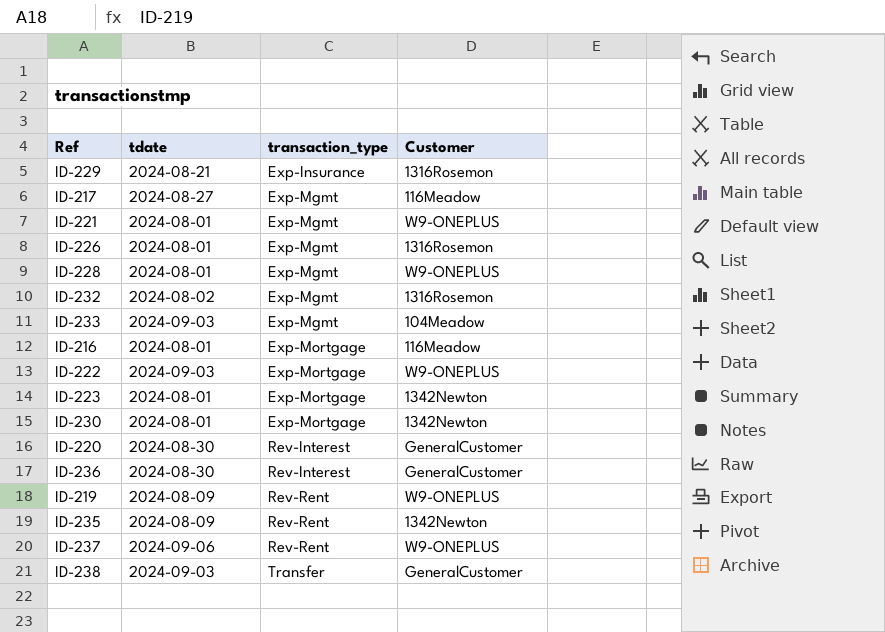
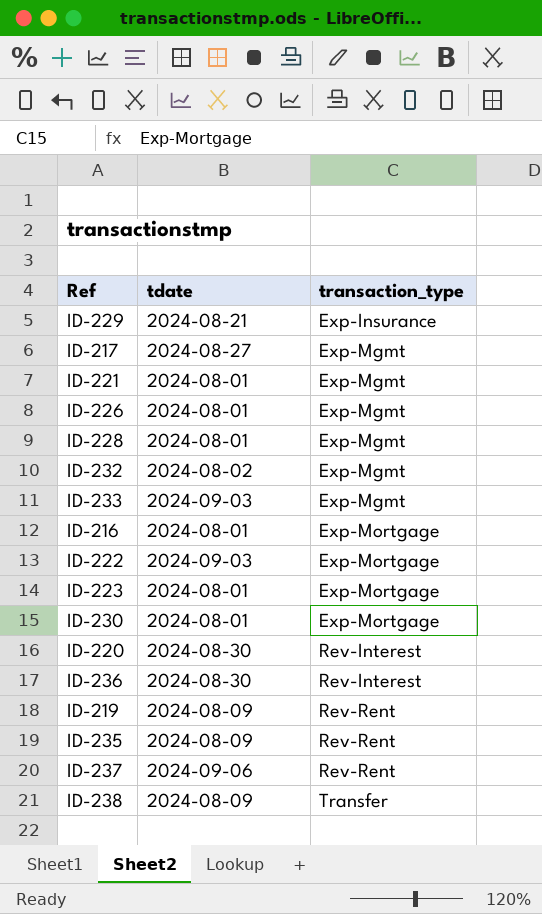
column Customer | position: 4 -> none
ID-238 | tdate: 2024-09-03 -> 2024-08-09

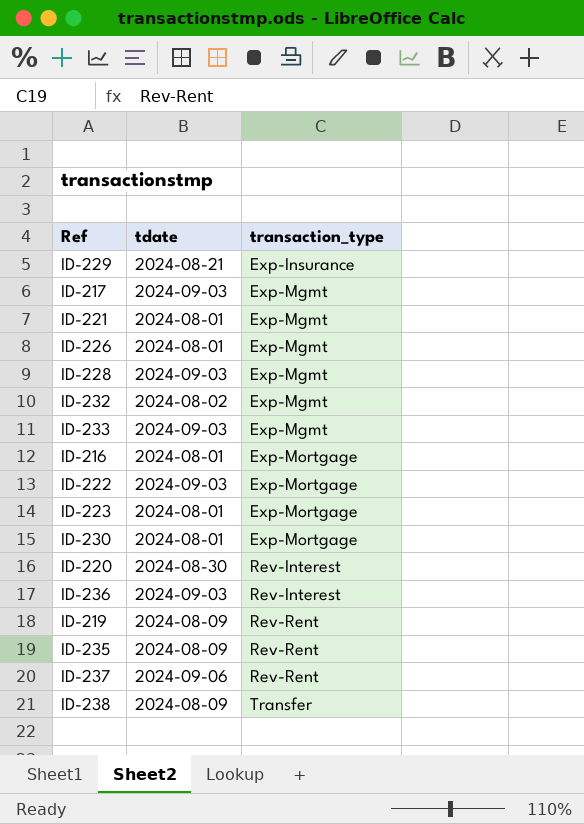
ID-217 | tdate: 2024-08-27 -> 2024-09-03
ID-228 | tdate: 2024-08-01 -> 2024-09-03
ID-236 | tdate: 2024-08-30 -> 2024-09-03

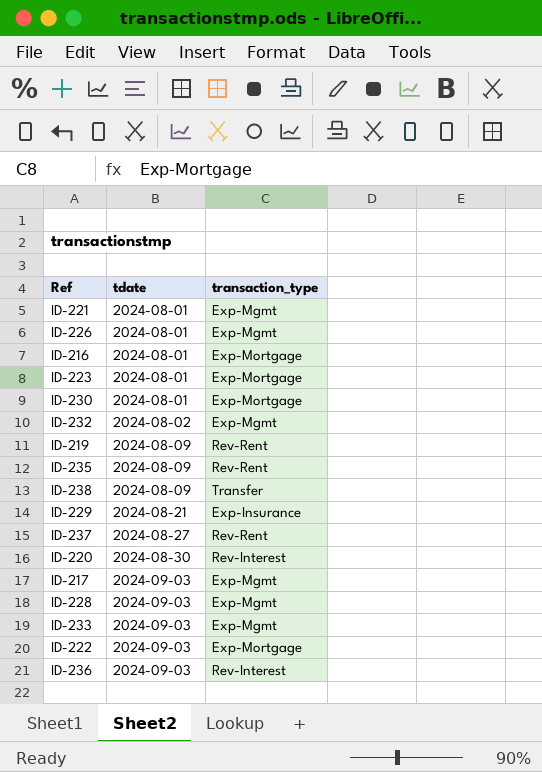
row order: transaction_type ascending -> tdate ascending
ID-237 | tdate: 2024-09-06 -> 2024-08-27

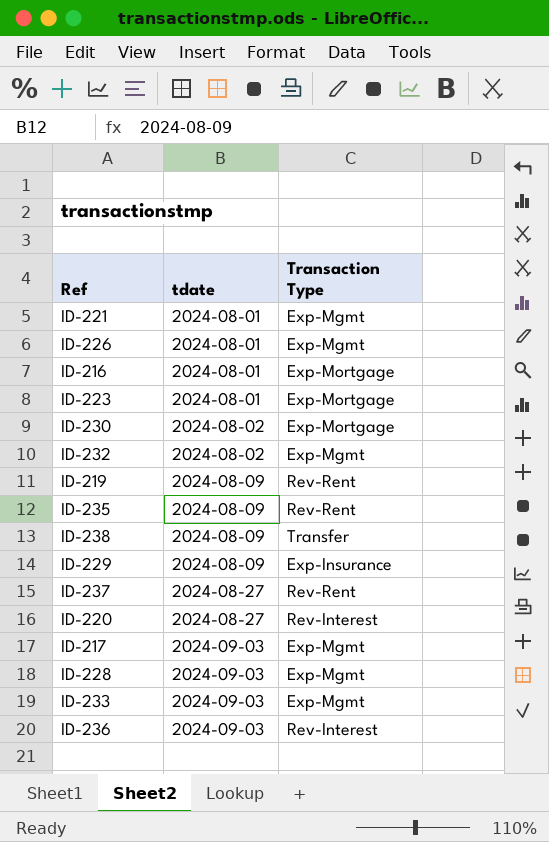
column name: transaction_type -> Transaction Type
row ID-222: 2024-09-03 | Exp-Mortgage -> none
ID-230 | tdate: 2024-08-01 -> 2024-08-02
ID-229 | tdate: 2024-08-21 -> 2024-08-09
ID-220 | tdate: 2024-08-30 -> 2024-08-27

